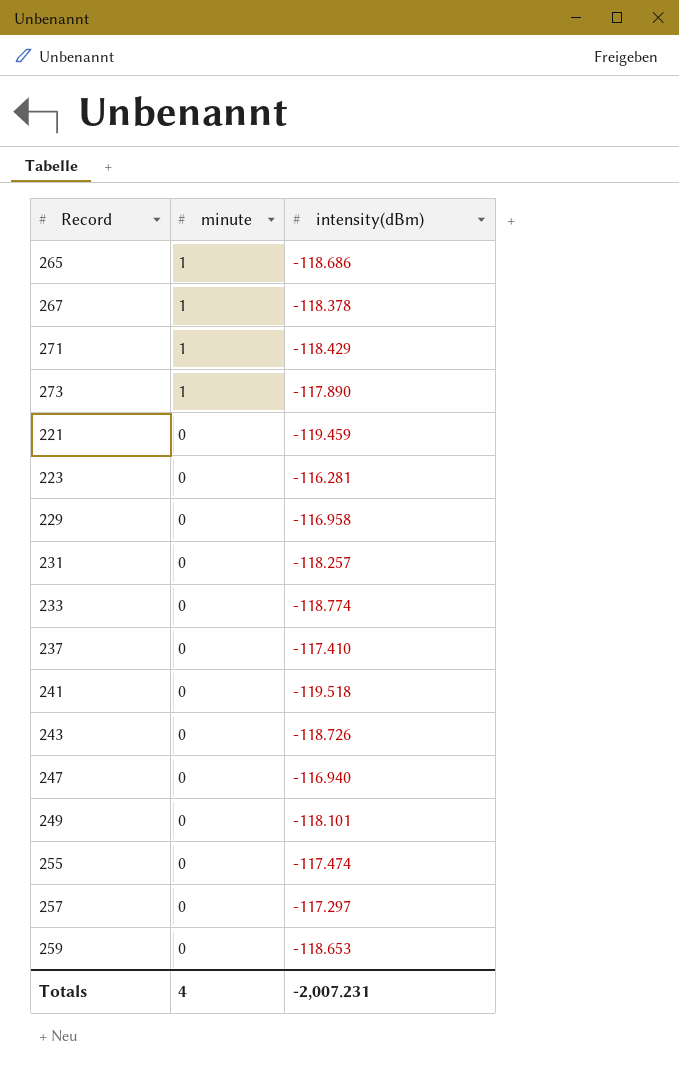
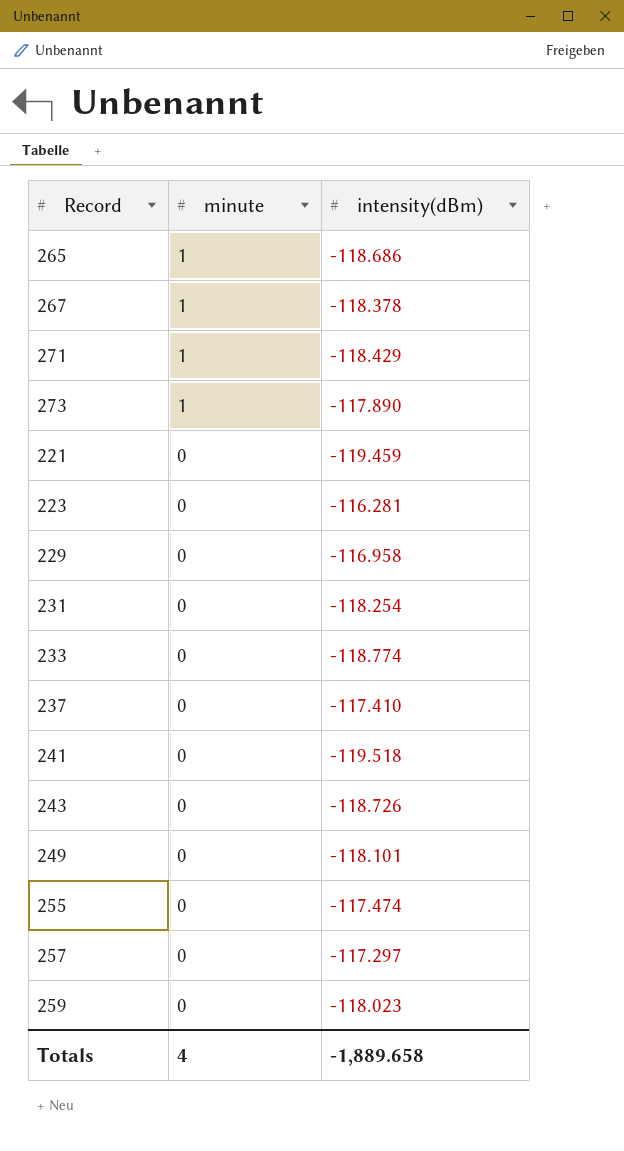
row 247: 0 | -116.940 -> none
231 | intensity(dBm): -118.257 -> -118.254
259 | intensity(dBm): -118.653 -> -118.023
Totals | intensity(dBm): -2,007.231 -> -1,889.658

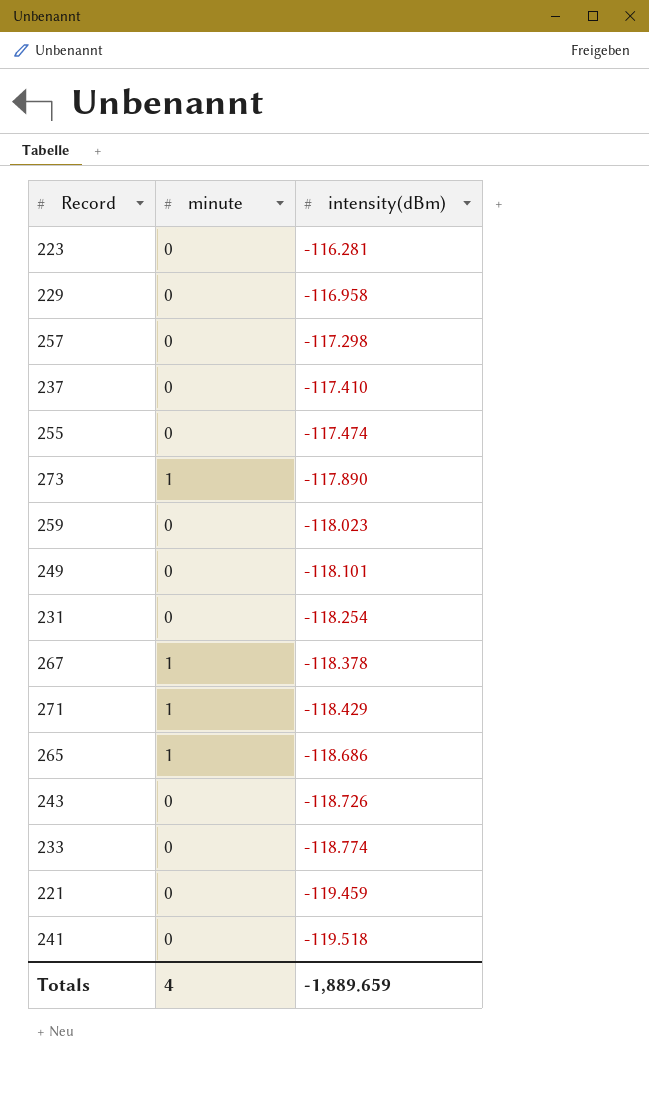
row order: minute descending -> intensity(dBm) descending
257 | intensity(dBm): -117.297 -> -117.298
Totals | intensity(dBm): -1,889.658 -> -1,889.659

